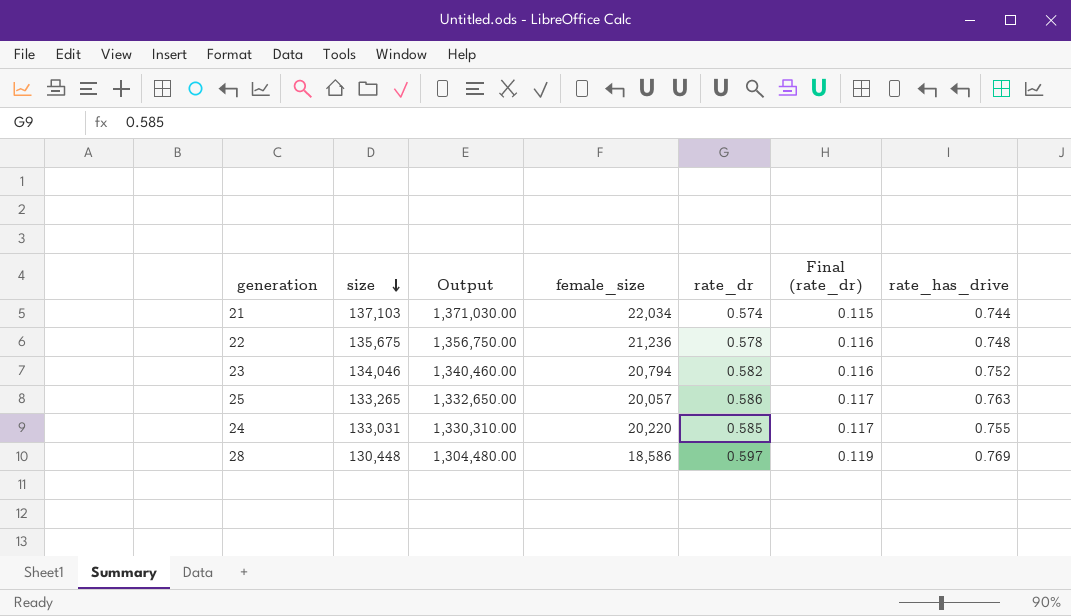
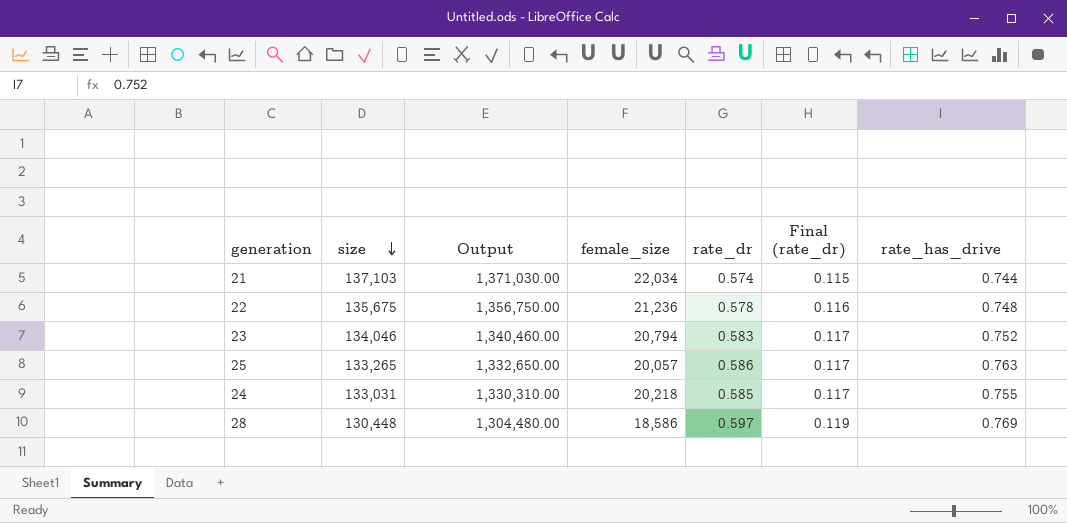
23 | rate_dr: 0.582 -> 0.583
23 | Final (rate_dr): 0.116 -> 0.117
24 | female_size: 20,220 -> 20,218

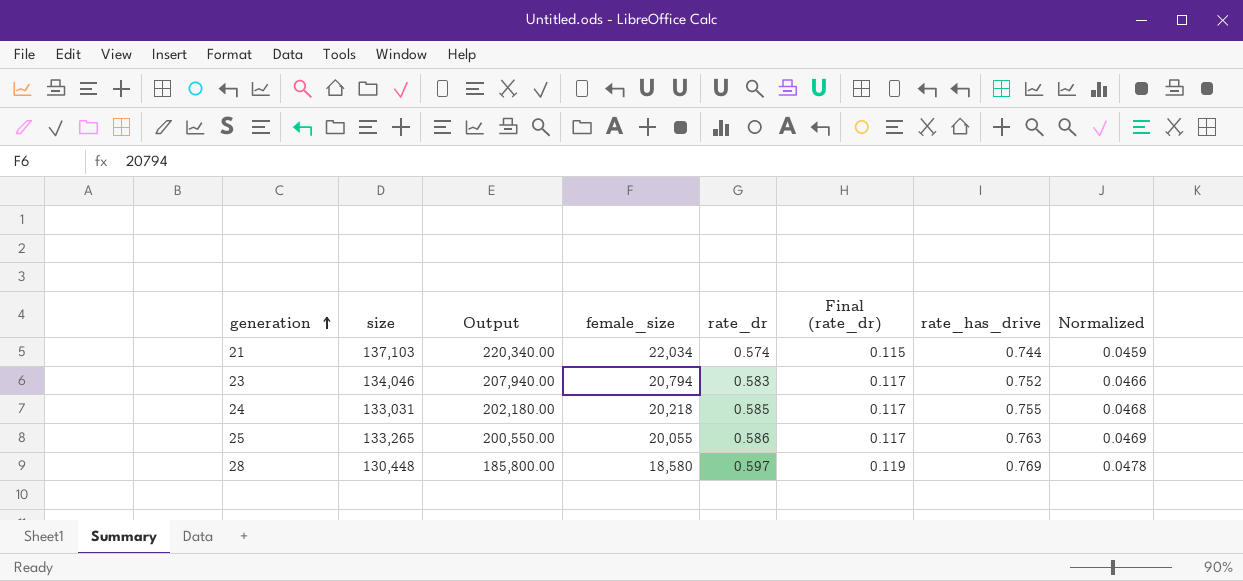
row order: size descending -> generation ascending
column Output | formula: [size] * 10 -> [female_size] * 10
column Normalized | formula: none -> [rate_dr] * 0.08
row 22: 135,675 | 1,356,750.00 | 21,236 | 0.578 | 0.116 | 0.748 -> none
25 | female_size: 20,057 -> 20,055
28 | female_size: 18,586 -> 18,580

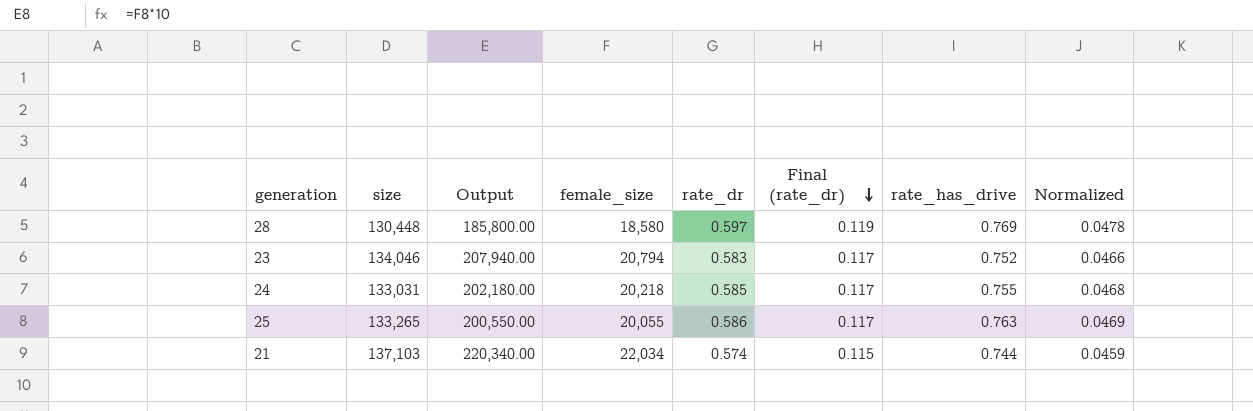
row order: generation ascending -> Final (rate_dr) descending

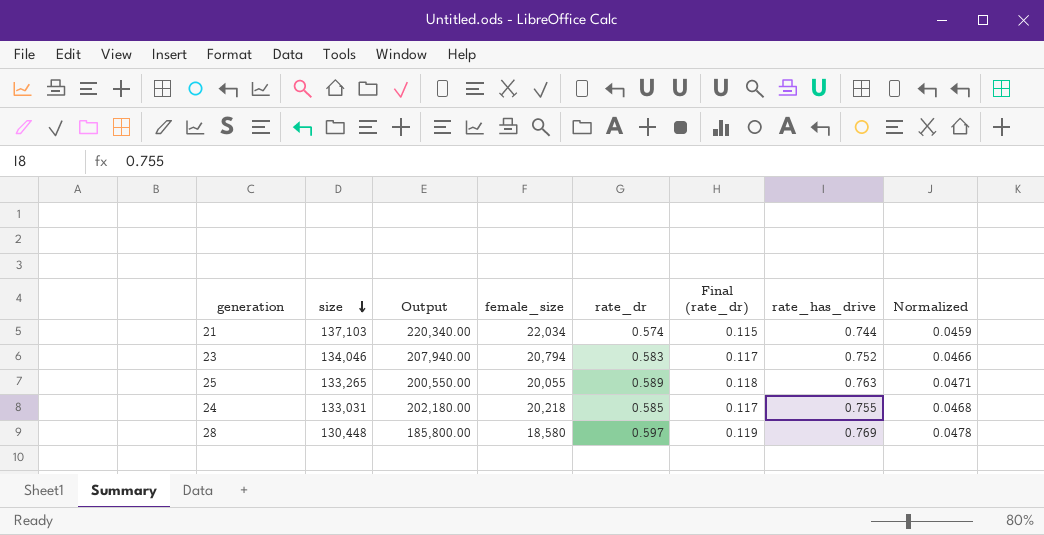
row order: Final (rate_dr) descending -> size descending
25 | rate_dr: 0.586 -> 0.589
25 | Final (rate_dr): 0.117 -> 0.118
25 | Normalized: 0.0469 -> 0.0471

